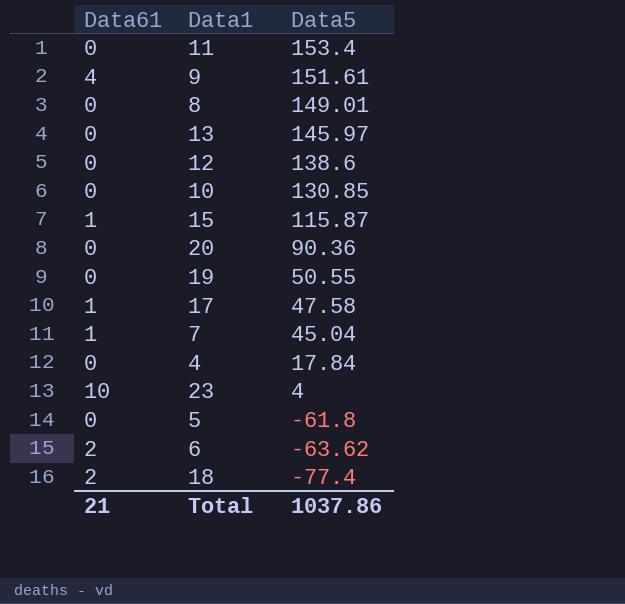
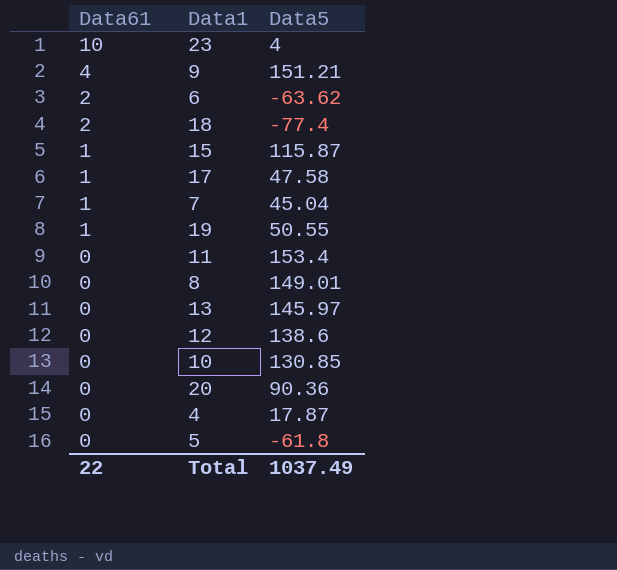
row order: Data5 descending -> Data61 descending
9 | Data5: 151.61 -> 151.21
19 | Data61: 0 -> 1
4 | Data5: 17.84 -> 17.87
Total | Data61: 21 -> 22
Total | Data5: 1037.86 -> 1037.49

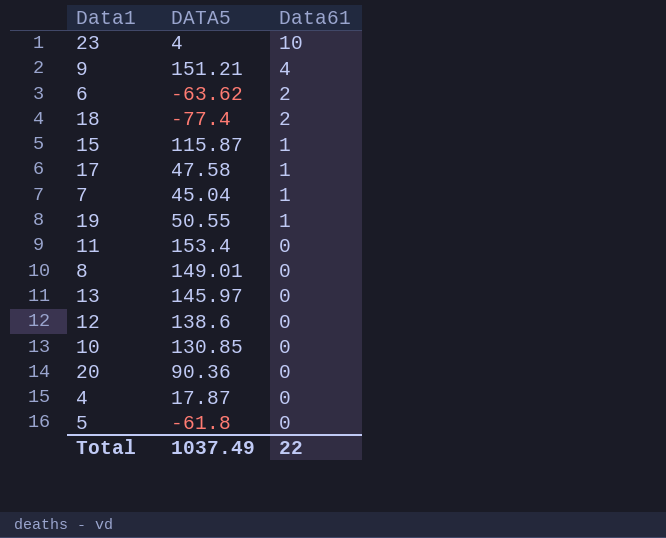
column name: Data5 -> DATA5
column Data61 | position: 1 -> 3

